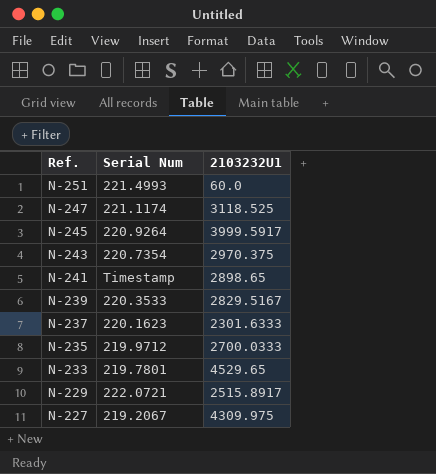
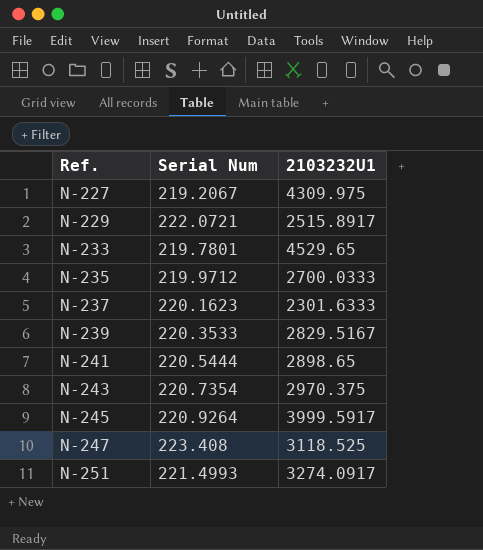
row order: Ref. descending -> Ref. ascending
N-241 | Serial Num: Timestamp -> 220.5444
N-247 | Serial Num: 221.1174 -> 223.408
N-251 | 2103232U1: 60.0 -> 3274.0917

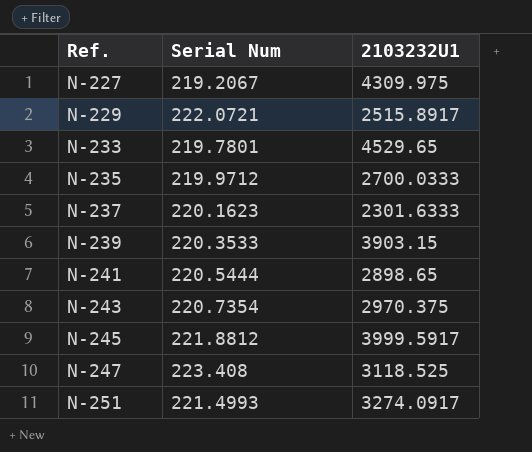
N-239 | 2103232U1: 2829.5167 -> 3903.15
N-245 | Serial Num: 220.9264 -> 221.8812

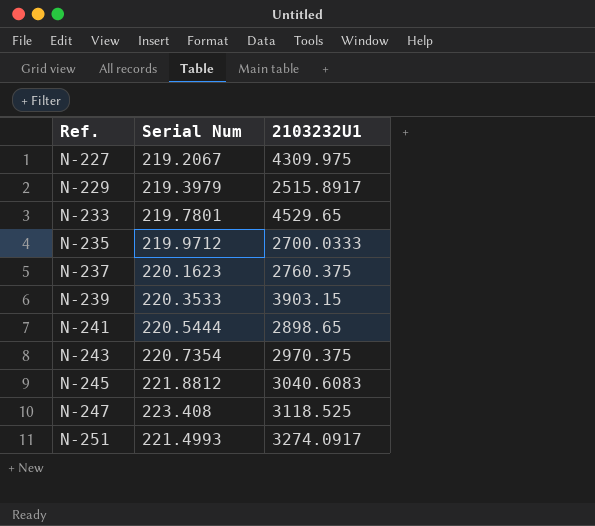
N-229 | Serial Num: 222.0721 -> 219.3979
N-237 | 2103232U1: 2301.6333 -> 2760.375
N-245 | 2103232U1: 3999.5917 -> 3040.6083

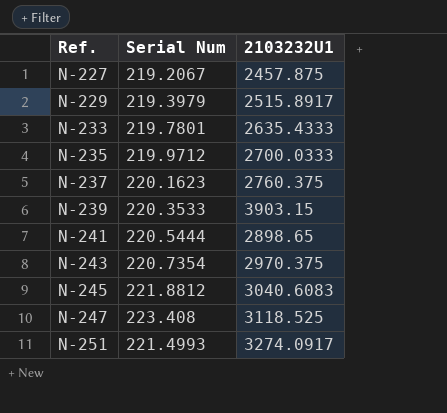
N-227 | 2103232U1: 4309.975 -> 2457.875
N-233 | 2103232U1: 4529.65 -> 2635.4333

